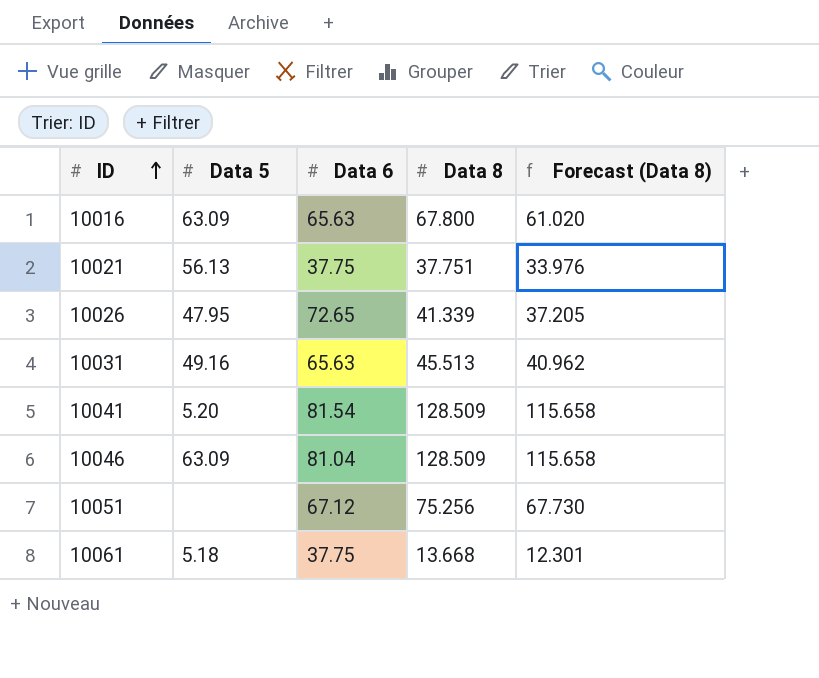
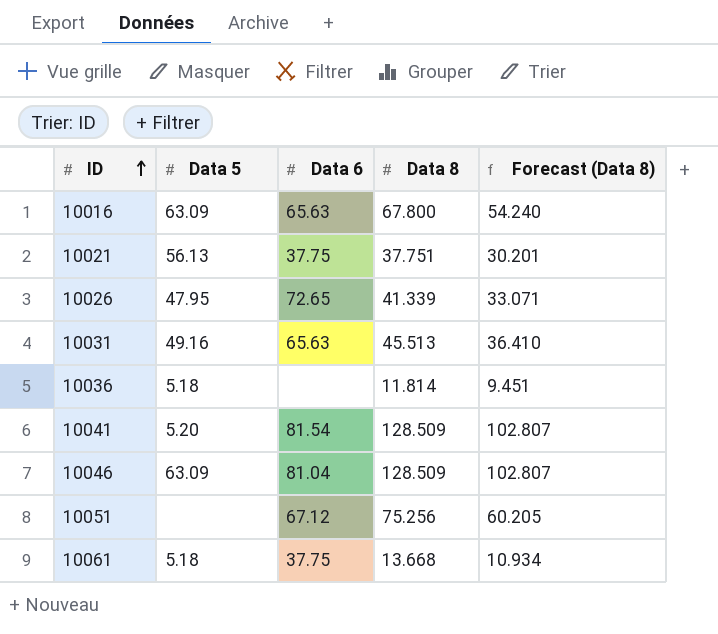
column Forecast (Data 8) | formula: [Data 8] * 0.9 -> [Data 8] * 0.8
row 10036: none -> 5.18 | none | 11.814 | 9.451

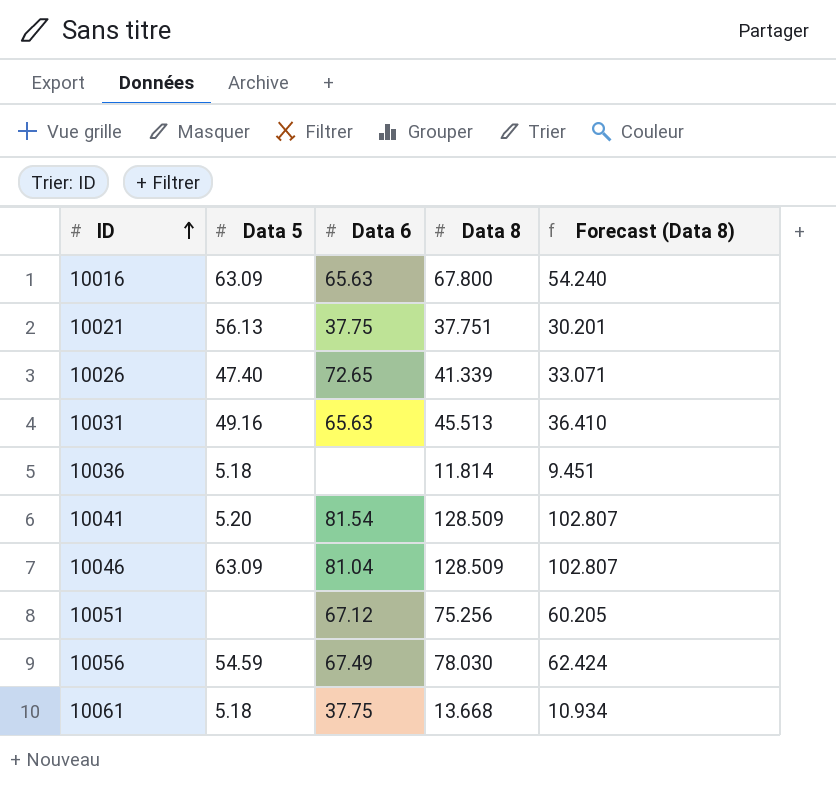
10026 | Data 5: 47.95 -> 47.40
row 10056: none -> 54.59 | 67.49 | 78.030 | 62.424

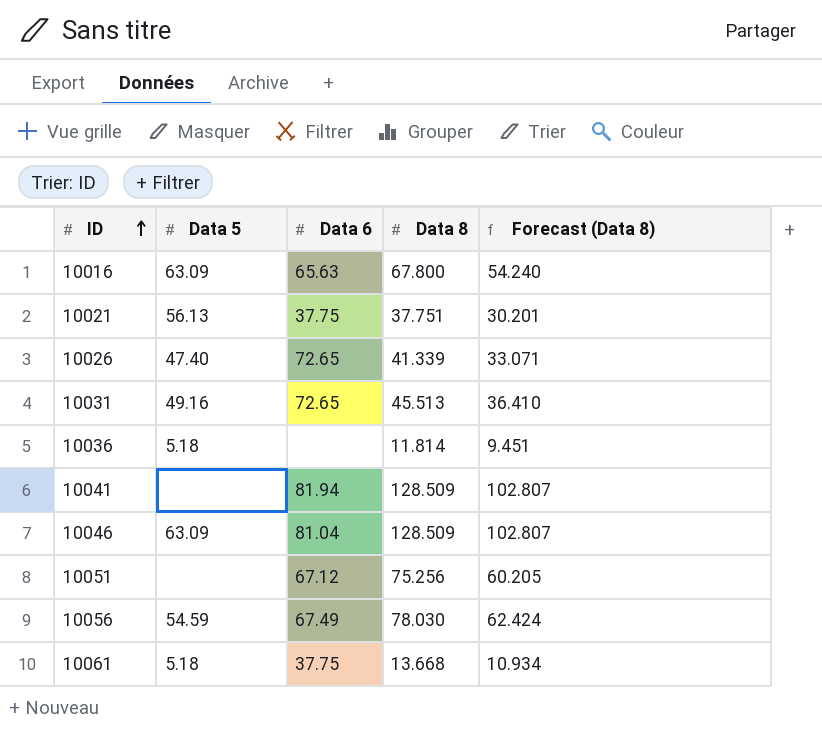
10031 | Data 6: 65.63 -> 72.65
10041 | Data 5: 5.20 -> none
10041 | Data 6: 81.54 -> 81.94

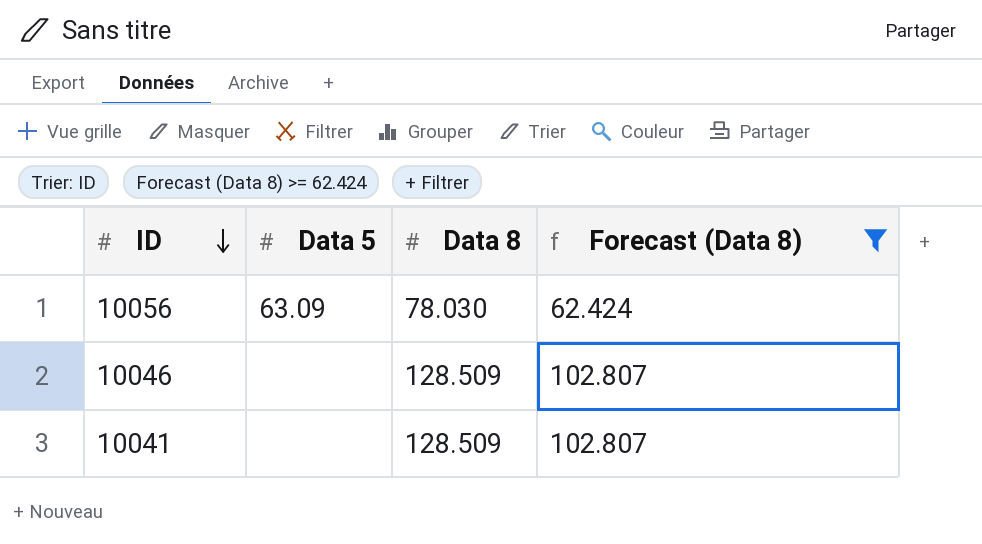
filter: none -> Forecast (Data 8) >= 62.424
row order: ID ascending -> ID descending
column Data 6 | position: 3 -> none
10056 | Data 5: 54.59 -> 63.09
10046 | Data 5: 63.09 -> none

